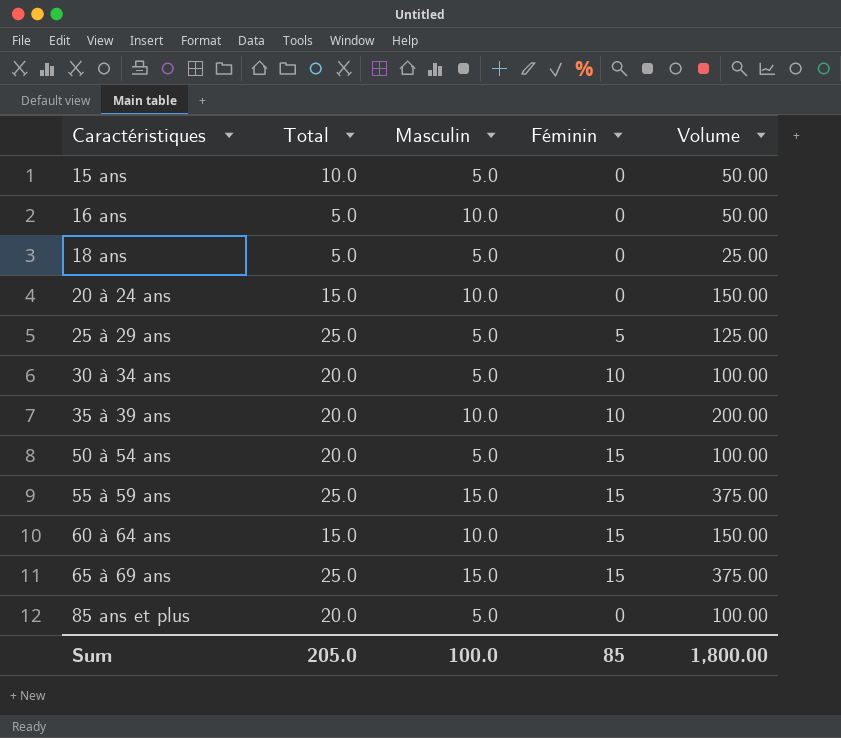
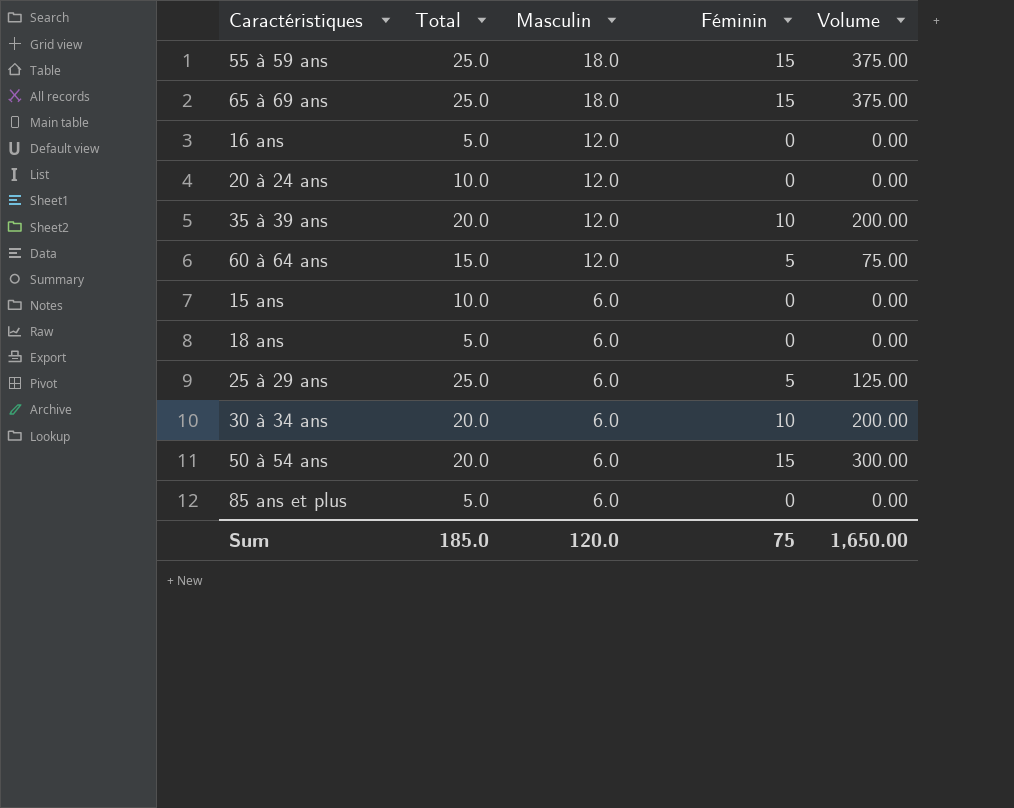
row order: Caractéristiques ascending -> Masculin descending
column Volume | formula: [Total] * [Masculin] -> [Total] * [Féminin]
55 à 59 ans | Masculin: 15.0 -> 18.0
65 à 69 ans | Masculin: 15.0 -> 18.0
16 ans | Masculin: 10.0 -> 12.0
20 à 24 ans | Total: 15.0 -> 10.0
20 à 24 ans | Masculin: 10.0 -> 12.0
35 à 39 ans | Masculin: 10.0 -> 12.0
60 à 64 ans | Masculin: 10.0 -> 12.0
60 à 64 ans | Féminin: 15 -> 5
15 ans | Masculin: 5.0 -> 6.0
18 ans | Masculin: 5.0 -> 6.0
25 à 29 ans | Masculin: 5.0 -> 6.0
30 à 34 ans | Masculin: 5.0 -> 6.0
50 à 54 ans | Masculin: 5.0 -> 6.0
85 ans et plus | Total: 20.0 -> 5.0
85 ans et plus | Masculin: 5.0 -> 6.0
Sum | Total: 205.0 -> 185.0
Sum | Masculin: 100.0 -> 120.0
Sum | Féminin: 85 -> 75
Sum | Volume: 1,800.00 -> 1,650.00

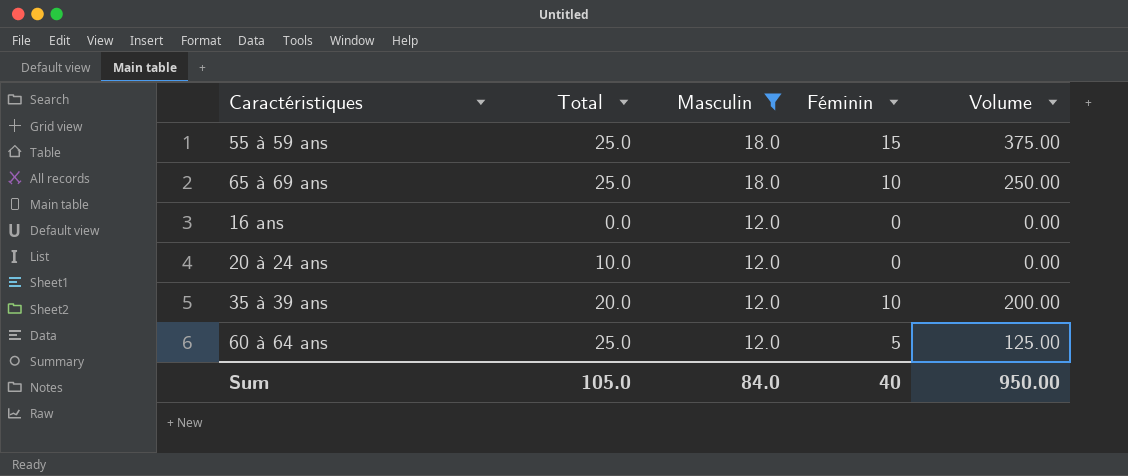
filter: none -> Masculin != 6.0
65 à 69 ans | Féminin: 15 -> 10
65 à 69 ans | Volume: 375.00 -> 250.00
16 ans | Total: 5.0 -> 0.0
60 à 64 ans | Total: 15.0 -> 25.0
60 à 64 ans | Volume: 75.00 -> 125.00
Sum | Total: 185.0 -> 105.0
Sum | Masculin: 120.0 -> 84.0
Sum | Féminin: 75 -> 40
Sum | Volume: 1,650.00 -> 950.00

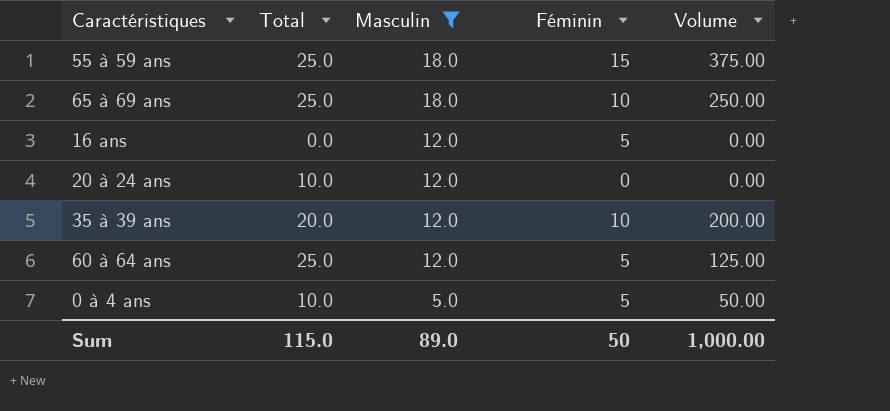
16 ans | Féminin: 0 -> 5
row 0 à 4 ans: none -> 10.0 | 5.0 | 5 | 50.00
Sum | Total: 105.0 -> 115.0
Sum | Masculin: 84.0 -> 89.0
Sum | Féminin: 40 -> 50
Sum | Volume: 950.00 -> 1,000.00

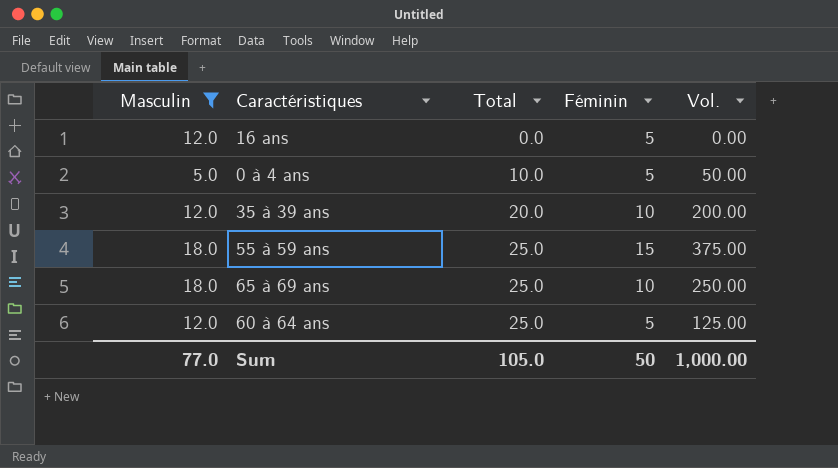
row order: Masculin descending -> Total ascending
column Masculin | position: 3 -> 1
column name: Volume -> Vol.
row 20 à 24 ans: 10.0 | 12.0 | 0 | 0.00 -> none
Sum | Masculin: 89.0 -> 77.0
Sum | Total: 115.0 -> 105.0

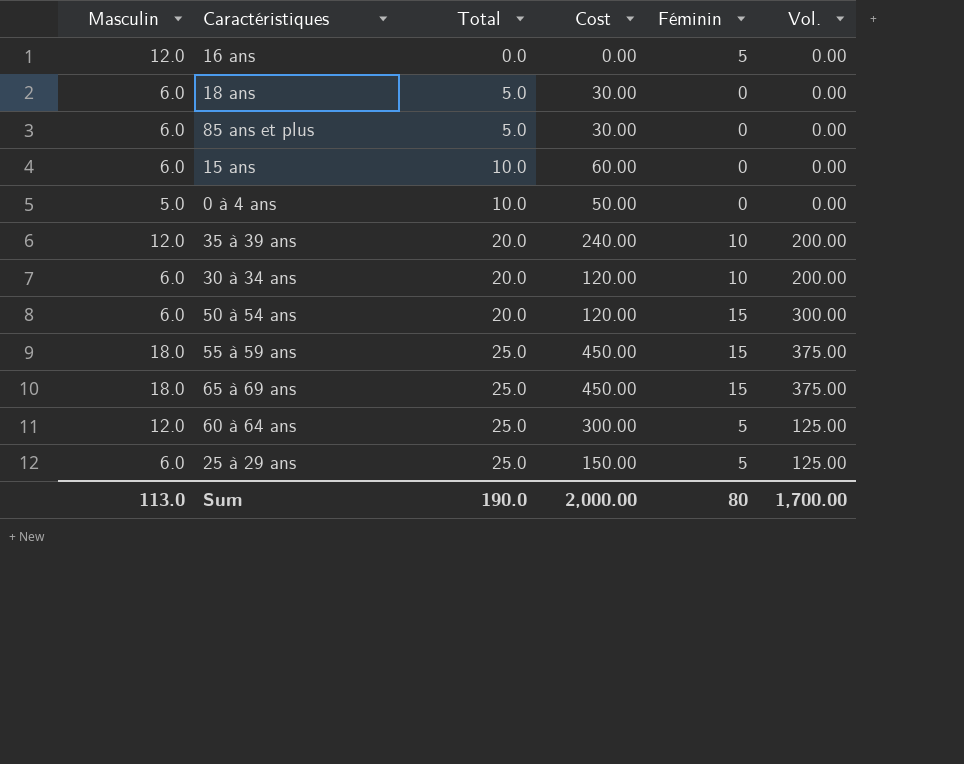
filter: Masculin != 6.0 -> none
column Cost | formula: none -> [Masculin] * [Total]
0 à 4 ans | Féminin: 5 -> 0
0 à 4 ans | Vol.: 50.00 -> 0.00
65 à 69 ans | Féminin: 10 -> 15
65 à 69 ans | Vol.: 250.00 -> 375.00
Sum | Masculin: 77.0 -> 113.0
Sum | Total: 105.0 -> 190.0
Sum | Féminin: 50 -> 80
Sum | Vol.: 1,000.00 -> 1,700.00

